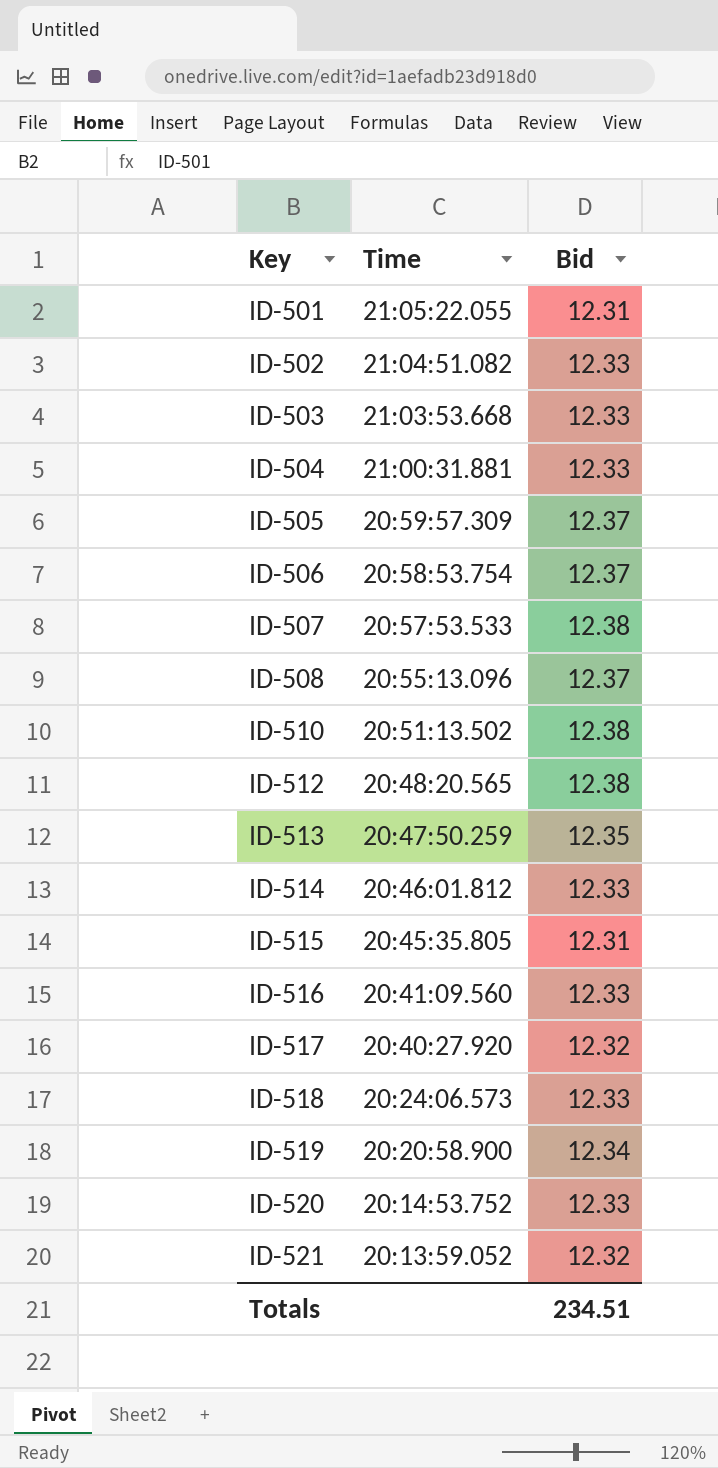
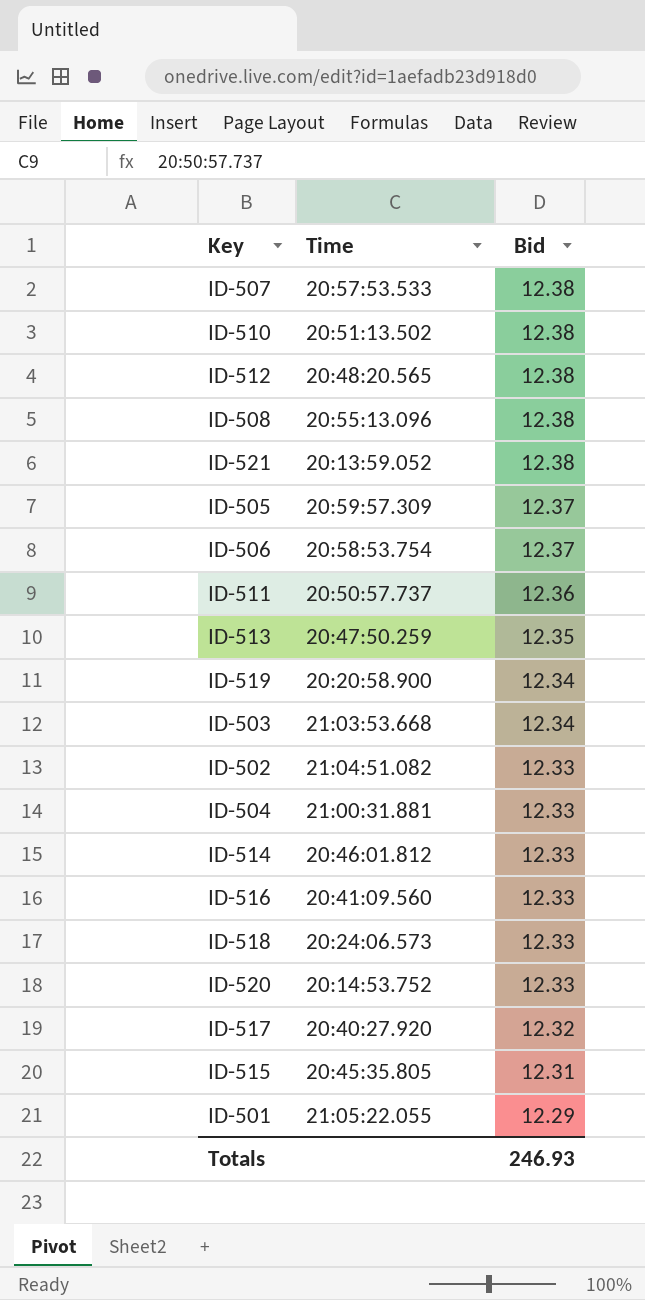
row order: Key ascending -> Bid descending
ID-508 | Bid: 12.37 -> 12.38
ID-521 | Bid: 12.32 -> 12.38
row ID-511: none -> 20:50:57.737 | 12.36
ID-503 | Bid: 12.33 -> 12.34
ID-501 | Bid: 12.31 -> 12.29
Totals | Bid: 234.51 -> 246.93

